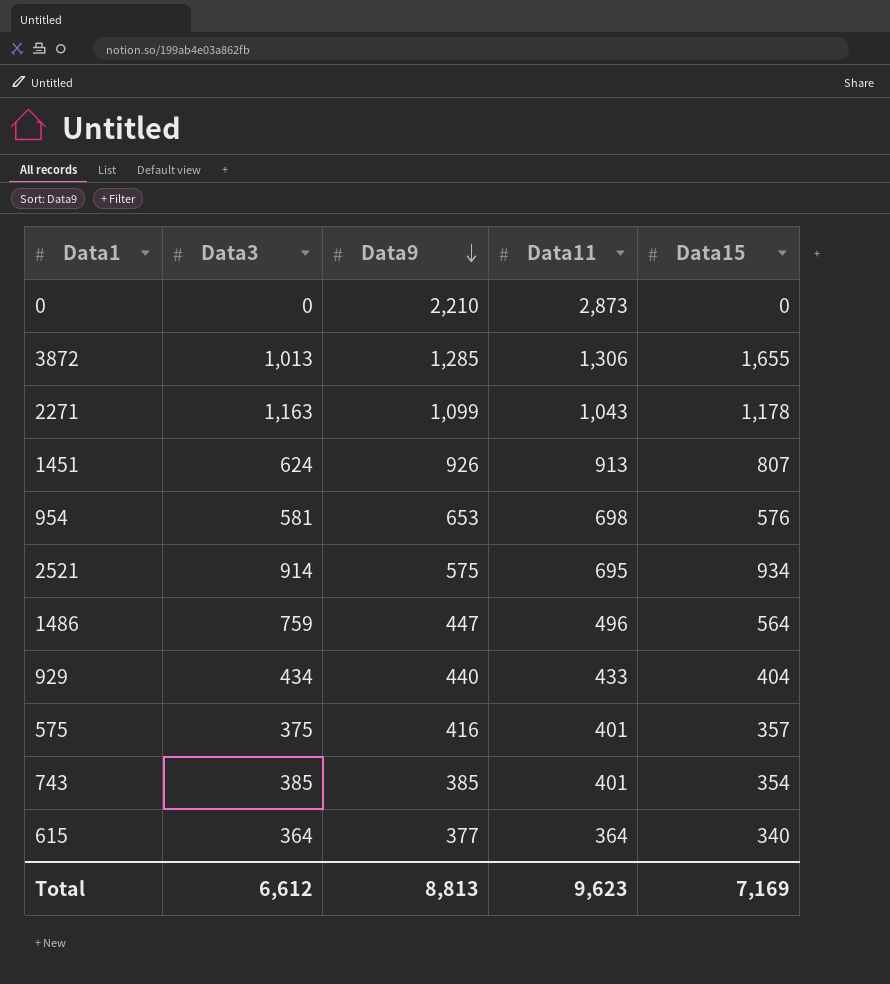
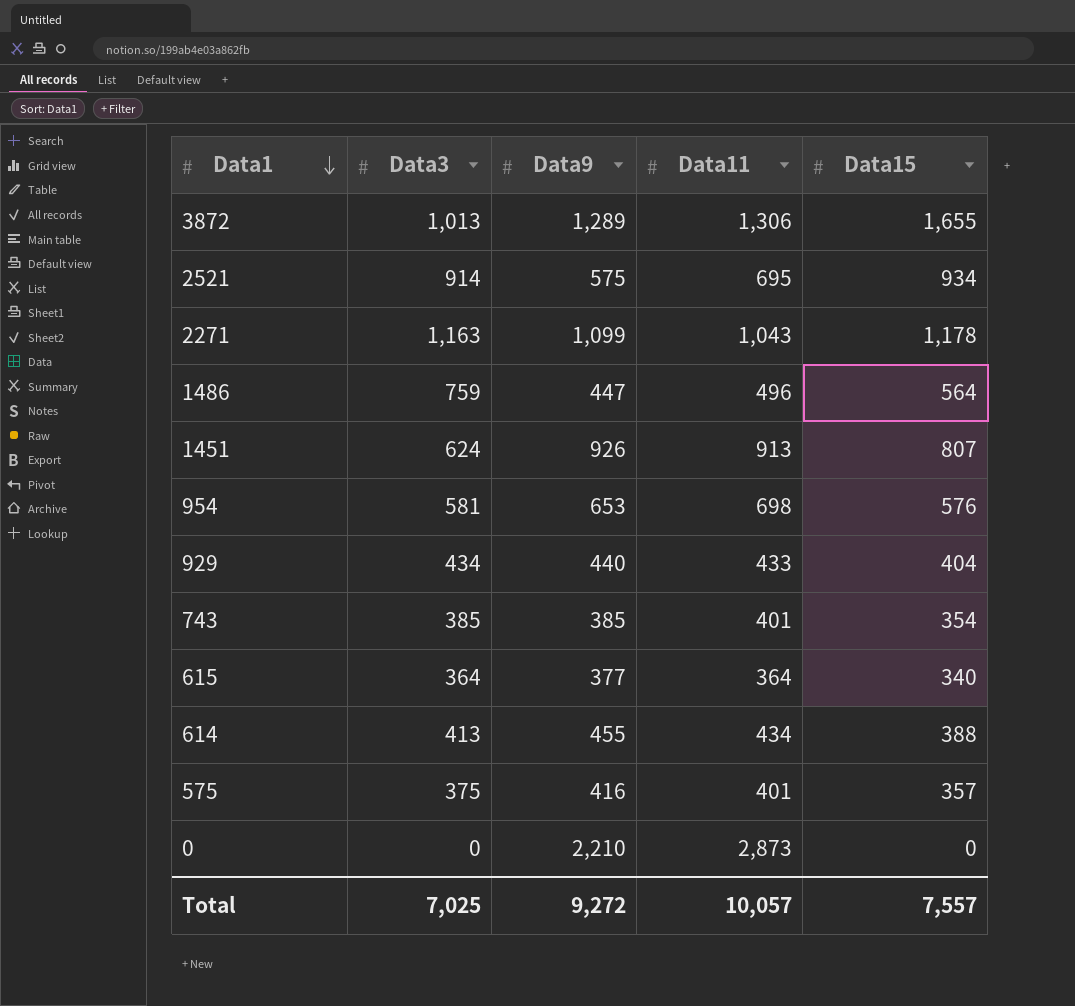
row order: Data9 descending -> Data1 descending
3872 | Data9: 1,285 -> 1,289
row 614: none -> 413 | 455 | 434 | 388
Total | Data3: 6,612 -> 7,025
Total | Data9: 8,813 -> 9,272
Total | Data11: 9,623 -> 10,057
Total | Data15: 7,169 -> 7,557

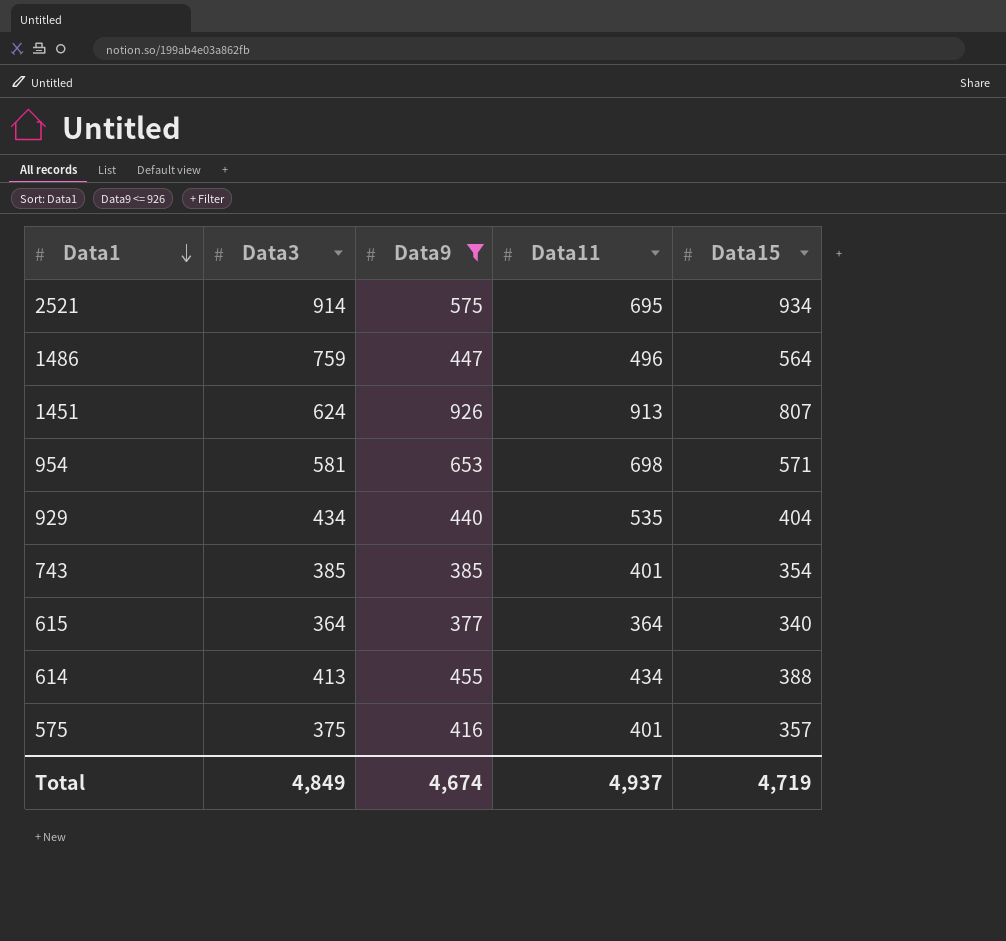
filter: none -> Data9 <= 926
954 | Data15: 576 -> 571
929 | Data11: 433 -> 535
Total | Data3: 7,025 -> 4,849
Total | Data9: 9,272 -> 4,674
Total | Data11: 10,057 -> 4,937
Total | Data15: 7,557 -> 4,719

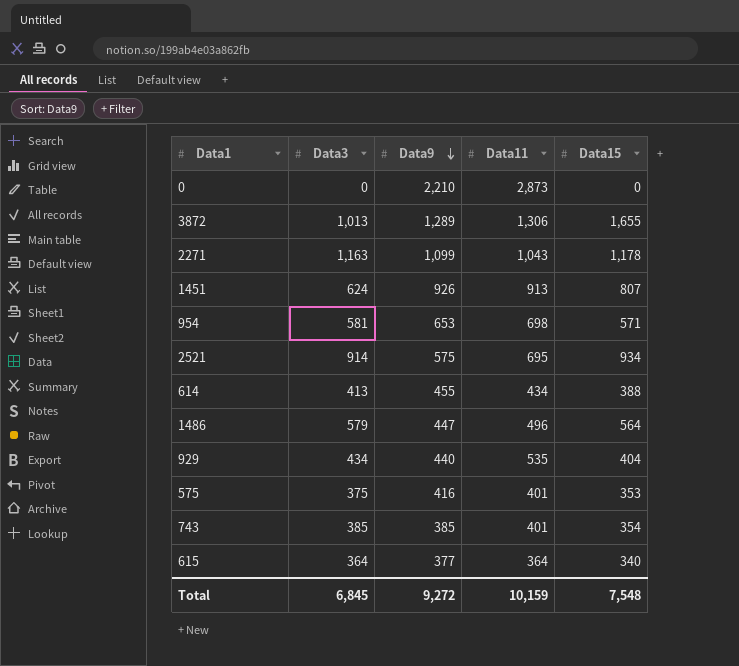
filter: Data9 <= 926 -> none
row order: Data1 descending -> Data9 descending
1486 | Data3: 759 -> 579
575 | Data15: 357 -> 353
Total | Data3: 4,849 -> 6,845
Total | Data9: 4,674 -> 9,272
Total | Data11: 4,937 -> 10,159
Total | Data15: 4,719 -> 7,548

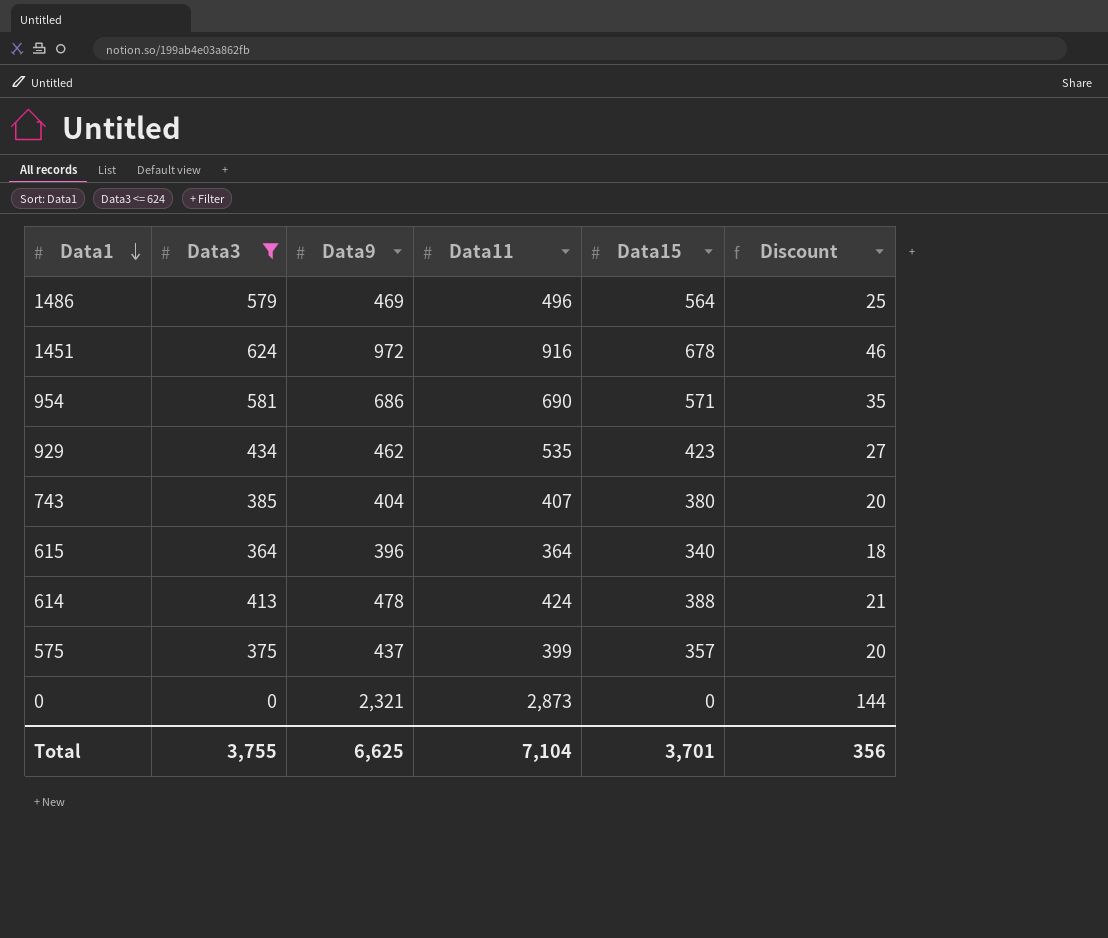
filter: none -> Data3 <= 624
row order: Data9 descending -> Data1 descending
column Discount | formula: none -> [Data11] * 0.05
1486 | Data9: 447 -> 469
1451 | Data9: 926 -> 972
1451 | Data11: 913 -> 916
1451 | Data15: 807 -> 678
954 | Data9: 653 -> 686
954 | Data11: 698 -> 690
929 | Data9: 440 -> 462
929 | Data15: 404 -> 423
743 | Data9: 385 -> 404
743 | Data11: 401 -> 407
743 | Data15: 354 -> 380
615 | Data9: 377 -> 396
614 | Data9: 455 -> 478
614 | Data11: 434 -> 424
575 | Data9: 416 -> 437
575 | Data11: 401 -> 399
575 | Data15: 353 -> 357
0 | Data9: 2,210 -> 2,321
Total | Data3: 6,845 -> 3,755
Total | Data9: 9,272 -> 6,625
Total | Data11: 10,159 -> 7,104
Total | Data15: 7,548 -> 3,701

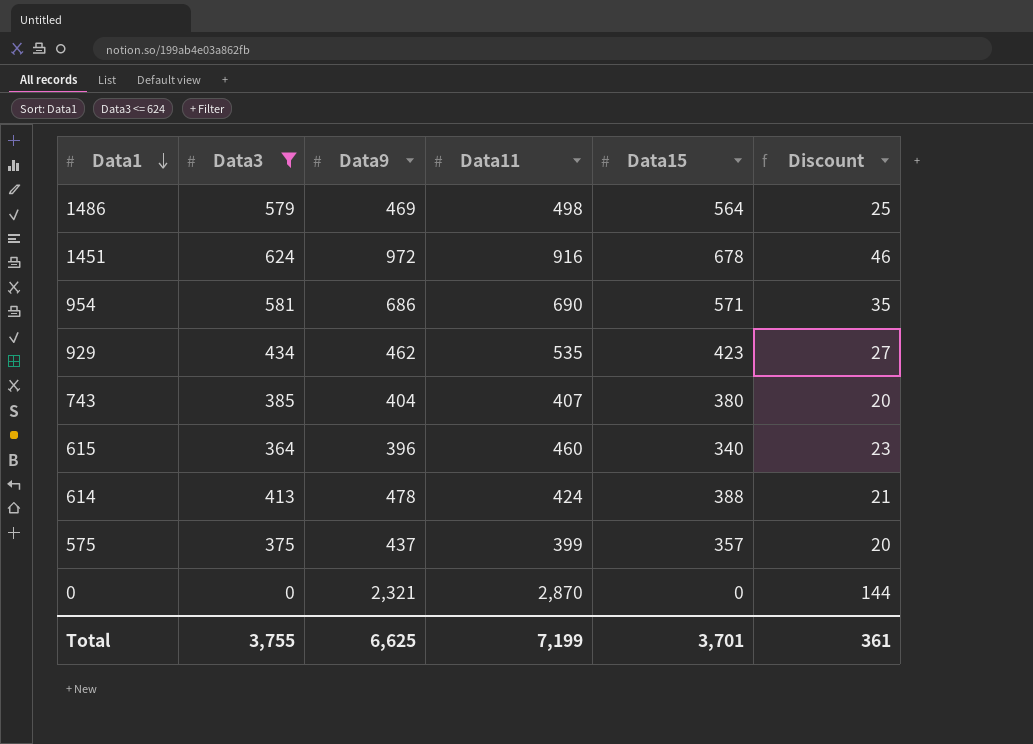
1486 | Data11: 496 -> 498
615 | Data11: 364 -> 460
615 | Discount: 18 -> 23
0 | Data11: 2,873 -> 2,870
Total | Data11: 7,104 -> 7,199
Total | Discount: 356 -> 361

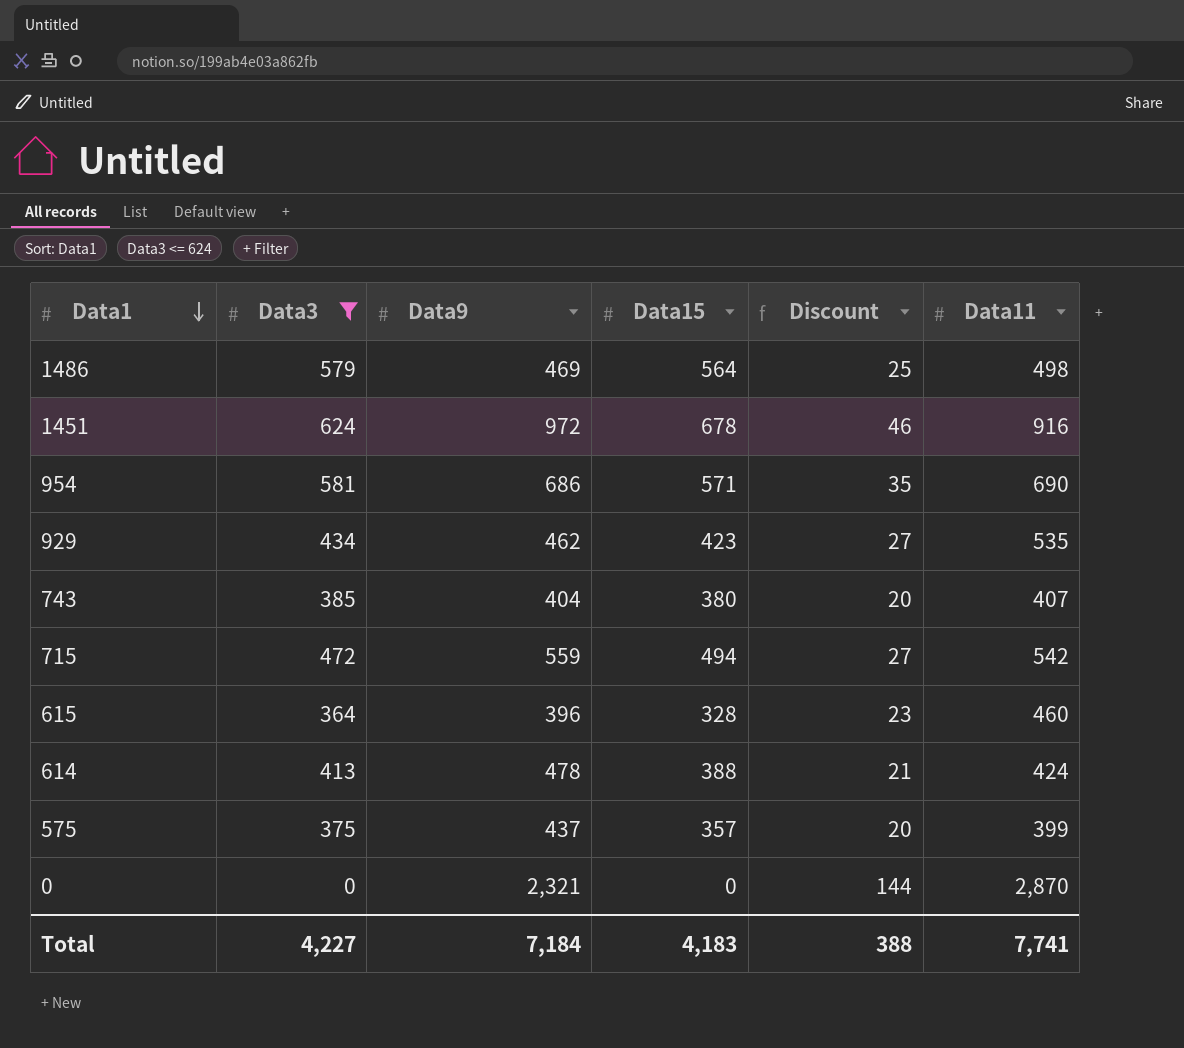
column Data11 | position: 4 -> 6
row 715: none -> 472 | 559 | 494 | 27 | 542
615 | Data15: 340 -> 328
Total | Data3: 3,755 -> 4,227
Total | Data9: 6,625 -> 7,184
Total | Data15: 3,701 -> 4,183
Total | Discount: 361 -> 388
Total | Data11: 7,199 -> 7,741

